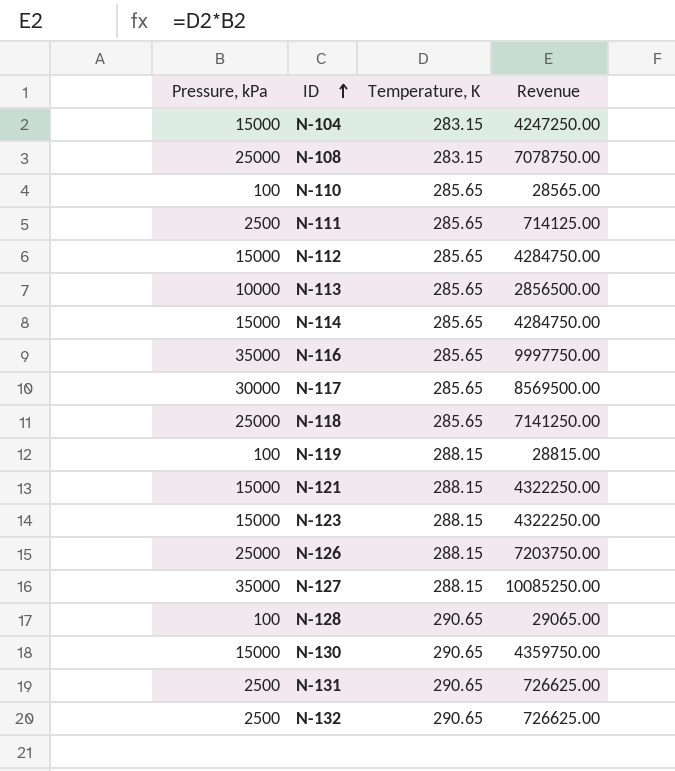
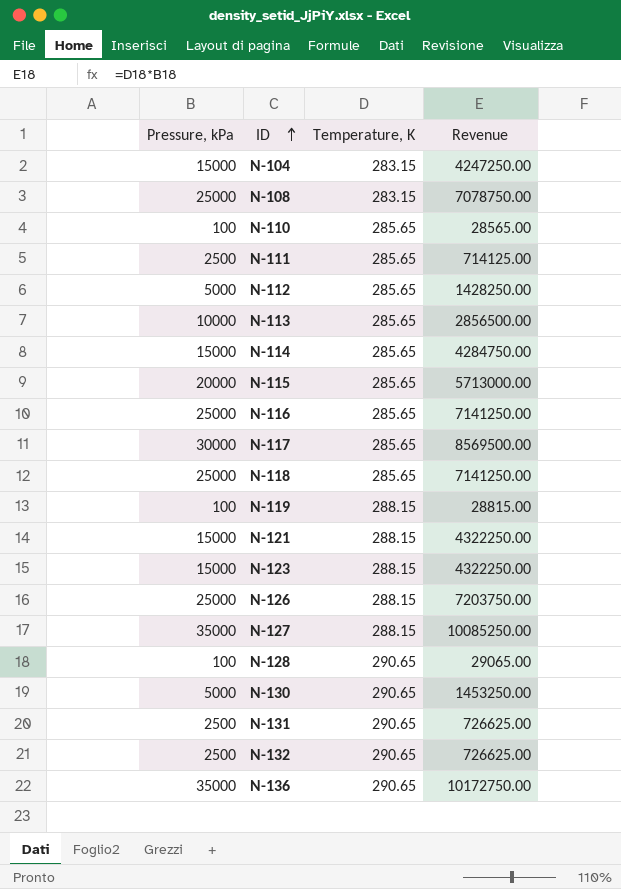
N-112 | Pressure, kPa: 15000 -> 5000
N-112 | Revenue: 4284750.00 -> 1428250.00
row N-115: none -> 20000 | 285.65 | 5713000.00
N-116 | Pressure, kPa: 35000 -> 25000
N-116 | Revenue: 9997750.00 -> 7141250.00
N-130 | Pressure, kPa: 15000 -> 5000
N-130 | Revenue: 4359750.00 -> 1453250.00
row N-136: none -> 35000 | 290.65 | 10172750.00

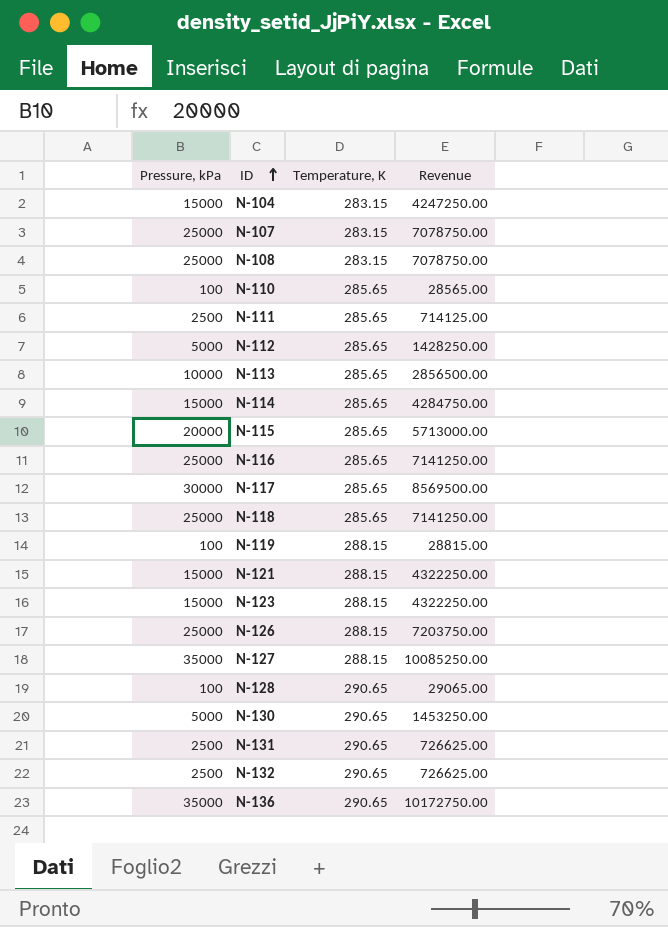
row N-107: none -> 25000 | 283.15 | 7078750.00

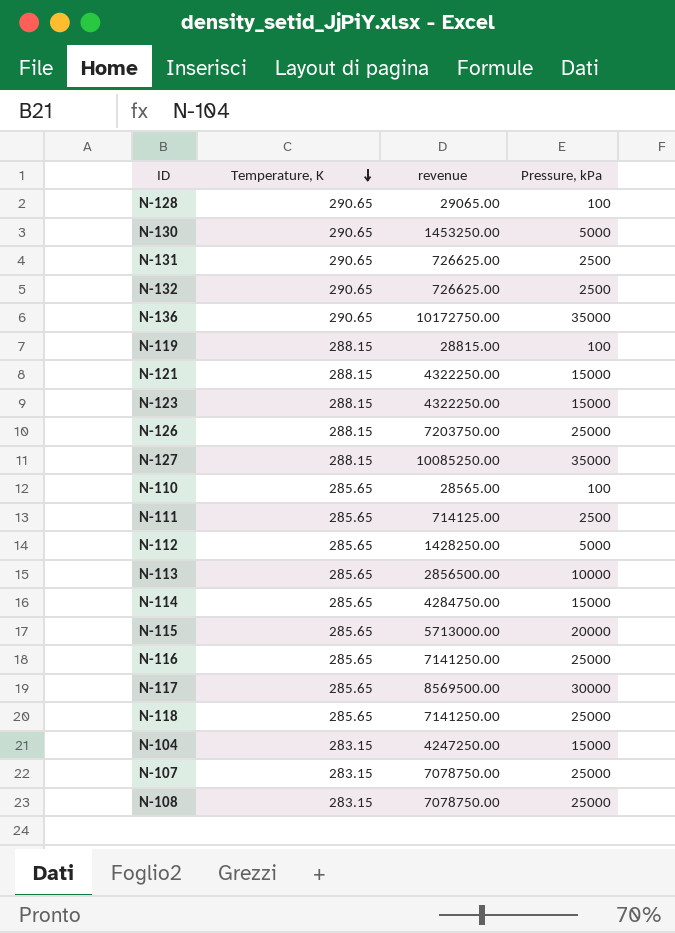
row order: ID ascending -> Temperature, K descending
column name: Revenue -> revenue
column Pressure, kPa | position: 1 -> 4

